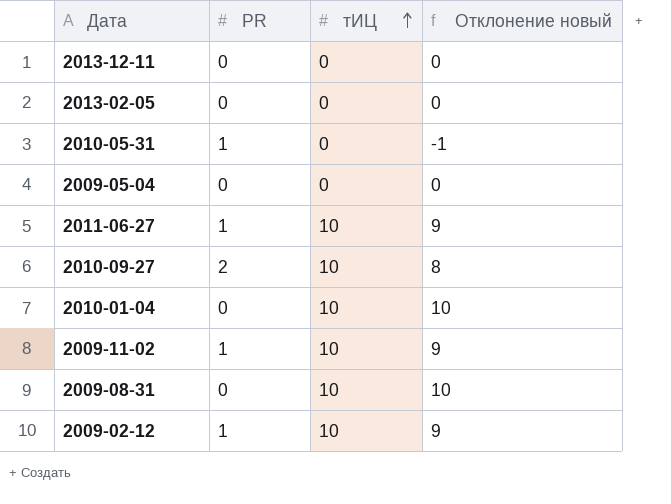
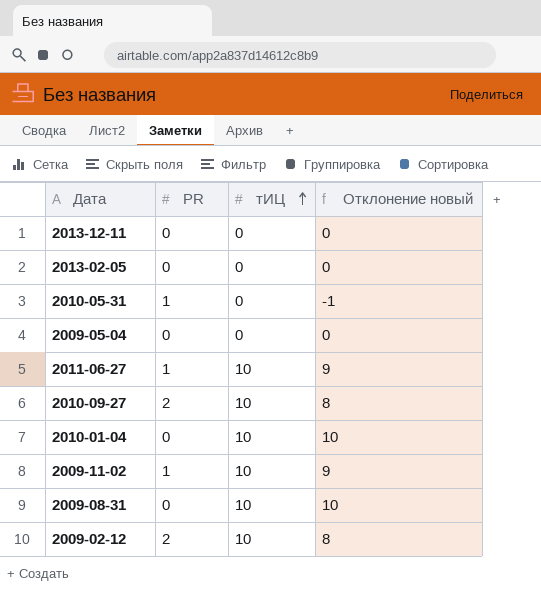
2009-02-12 | PR: 1 -> 2
2009-02-12 | Отклонение новый: 9 -> 8

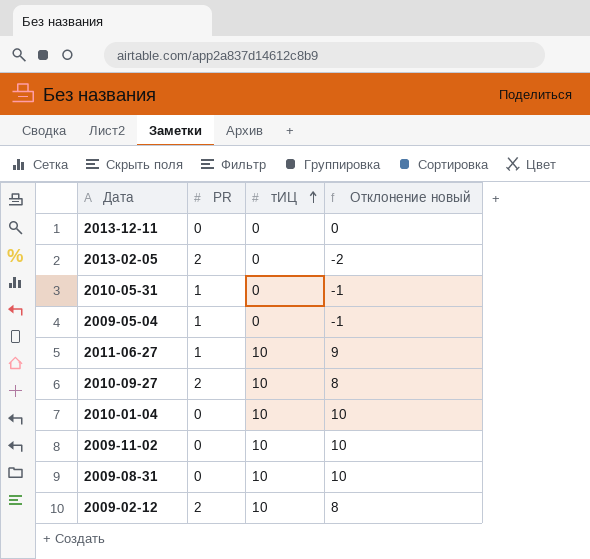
2013-02-05 | PR: 0 -> 2
2013-02-05 | Отклонение новый: 0 -> -2
2009-05-04 | PR: 0 -> 1
2009-05-04 | Отклонение новый: 0 -> -1
2009-11-02 | PR: 1 -> 0
2009-11-02 | Отклонение новый: 9 -> 10

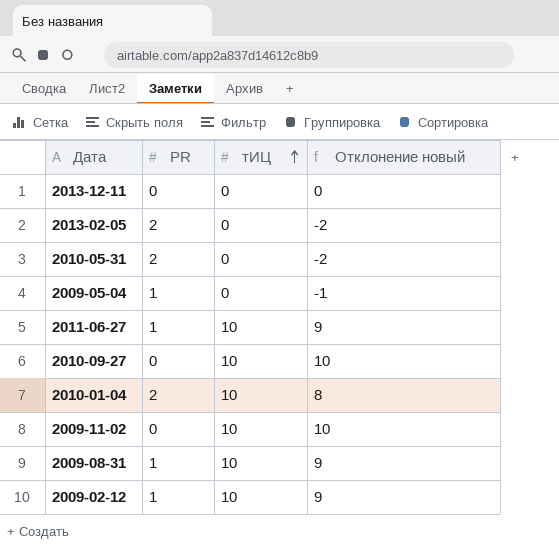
2010-05-31 | PR: 1 -> 2
2010-05-31 | Отклонение новый: -1 -> -2
2010-09-27 | PR: 2 -> 0
2010-09-27 | Отклонение новый: 8 -> 10
2010-01-04 | PR: 0 -> 2
2010-01-04 | Отклонение новый: 10 -> 8
2009-08-31 | PR: 0 -> 1
2009-08-31 | Отклонение новый: 10 -> 9
2009-02-12 | PR: 2 -> 1
2009-02-12 | Отклонение новый: 8 -> 9

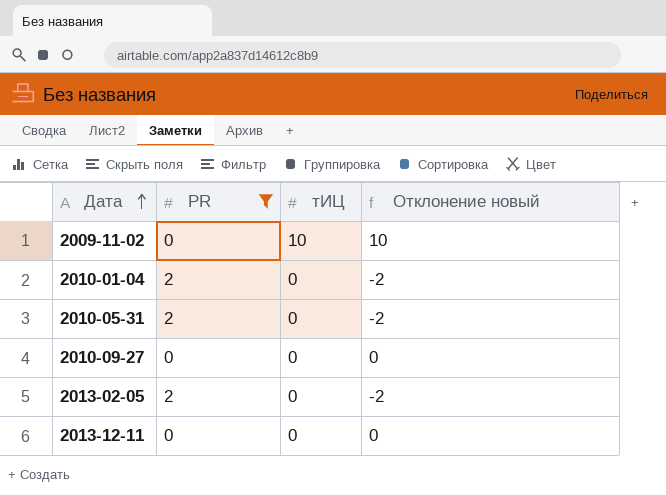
filter: none -> PR != 1
row order: тИЦ ascending -> Дата ascending
2010-01-04 | тИЦ: 10 -> 0
2010-01-04 | Отклонение новый: 8 -> -2
2010-09-27 | тИЦ: 10 -> 0
2010-09-27 | Отклонение новый: 10 -> 0

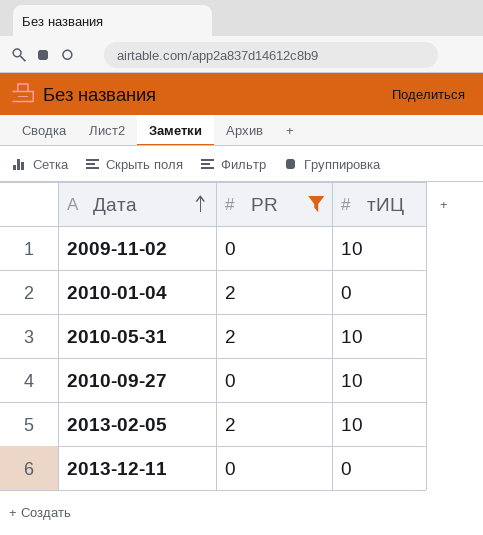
column Отклонение новый | formula: [тИЦ] - [PR] -> none
2010-05-31 | тИЦ: 0 -> 10
2010-09-27 | тИЦ: 0 -> 10
2013-02-05 | тИЦ: 0 -> 10

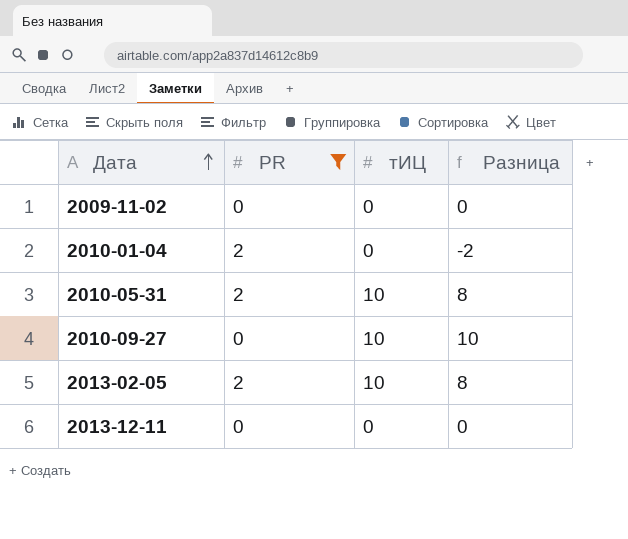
column Разница | formula: none -> [тИЦ] - [PR]
2009-11-02 | тИЦ: 10 -> 0

